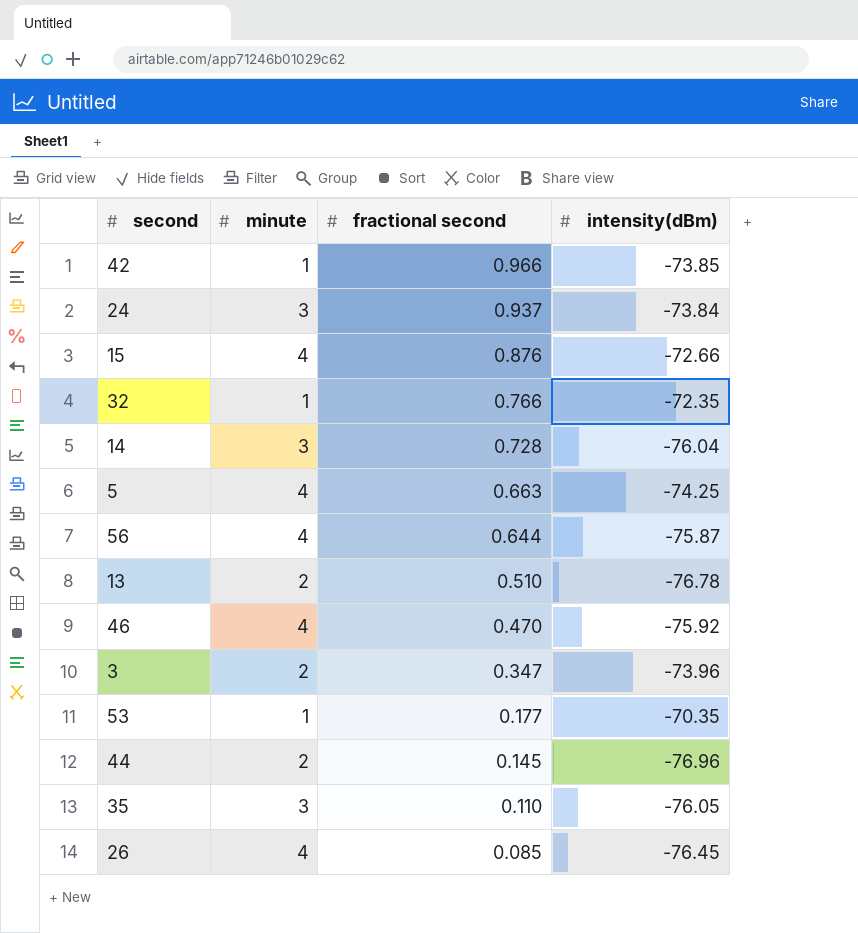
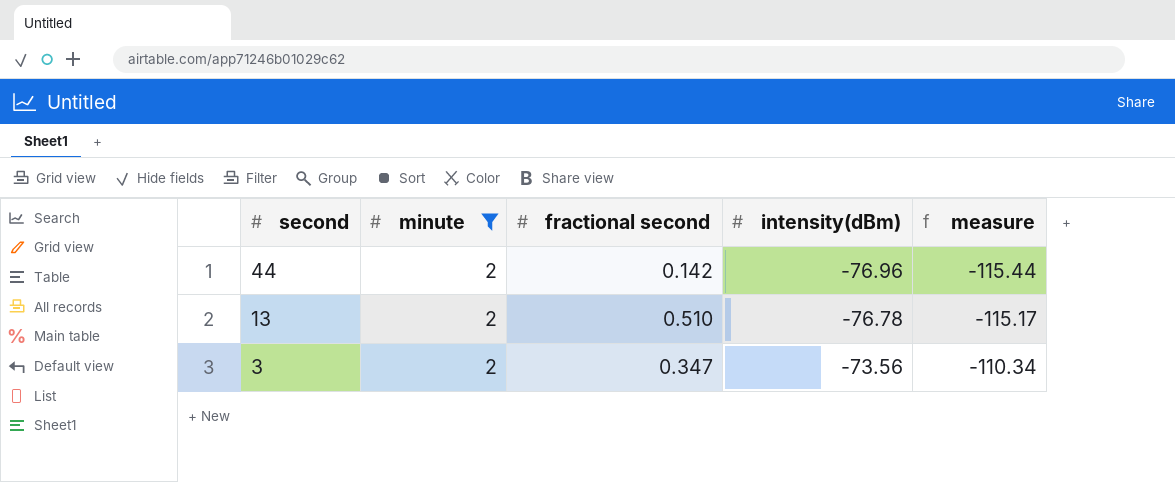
filter: none -> minute = 2
row order: fractional second descending -> second descending
column measure | formula: none -> [intensity(dBm)] * 1.5
44 | fractional second: 0.145 -> 0.142
3 | intensity(dBm): -73.96 -> -73.56

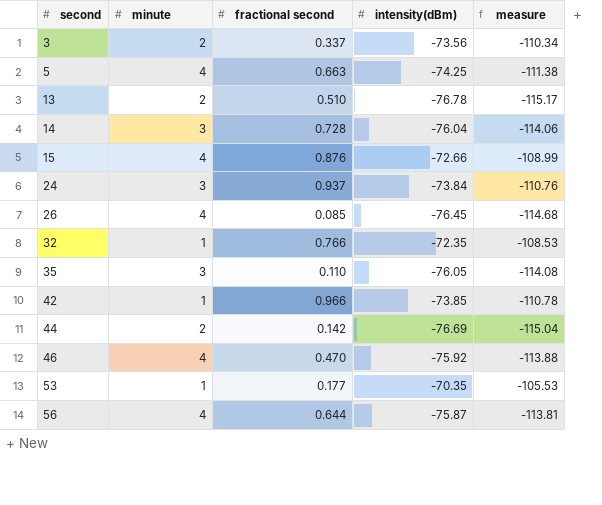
filter: minute = 2 -> none
row order: second descending -> second ascending
3 | fractional second: 0.347 -> 0.337
44 | intensity(dBm): -76.96 -> -76.69
44 | measure: -115.44 -> -115.04

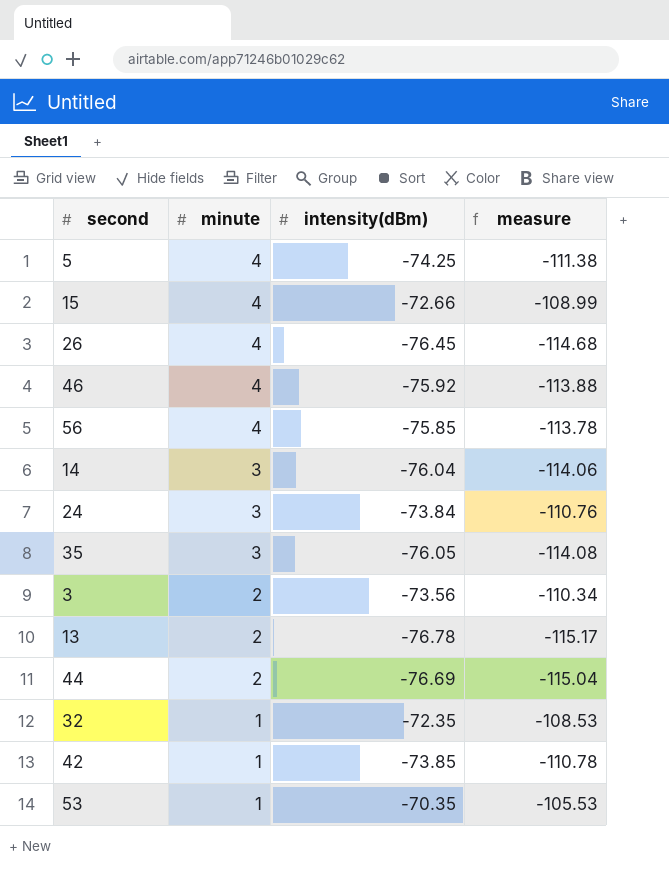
row order: second ascending -> minute descending
column fractional second | position: 3 -> none
56 | intensity(dBm): -75.87 -> -75.85
56 | measure: -113.81 -> -113.78

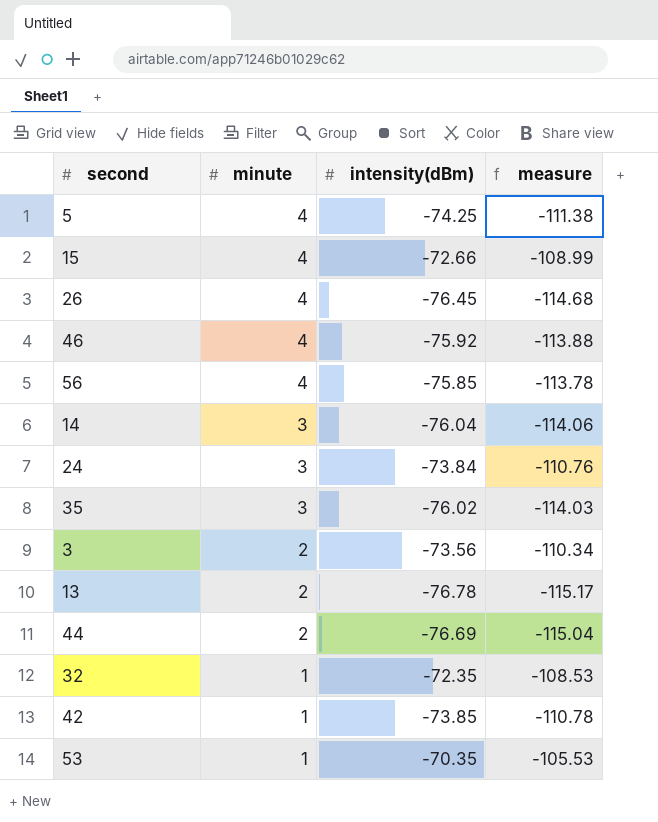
35 | intensity(dBm): -76.05 -> -76.02
35 | measure: -114.08 -> -114.03

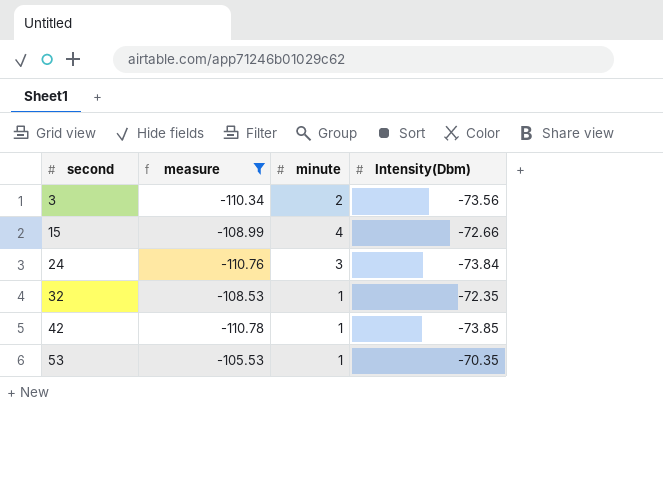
filter: none -> measure >= -110.78
row order: minute descending -> second ascending
column measure | position: 4 -> 2
column name: intensity(dBm) -> Intensity(Dbm)

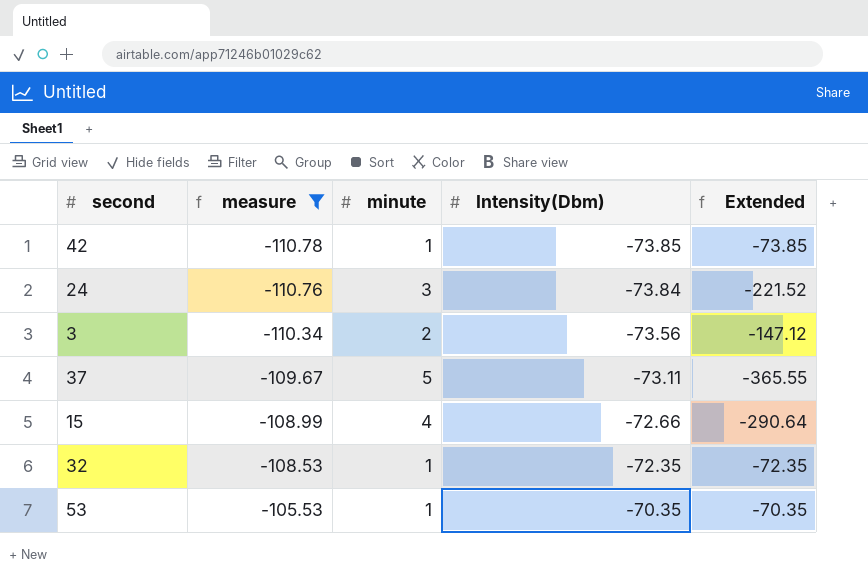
row order: second ascending -> measure ascending
column Extended | formula: none -> [minute] * [Intensity(Dbm)]
row 37: none -> -109.67 | 5 | -73.11 | -365.55

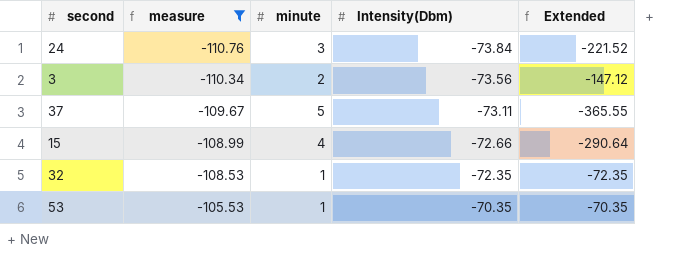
row 42: -110.78 | 1 | -73.85 | -73.85 -> none

